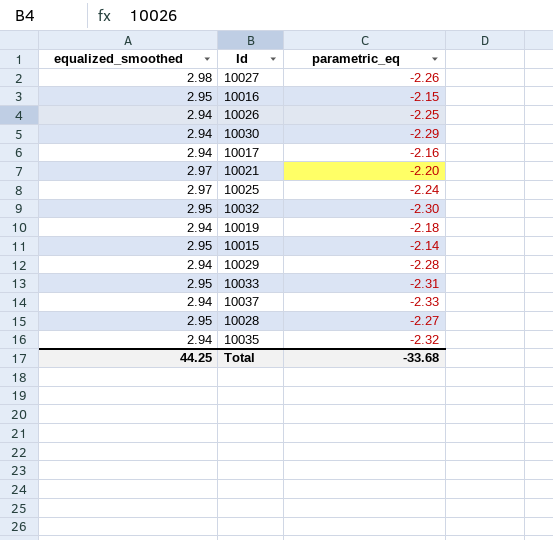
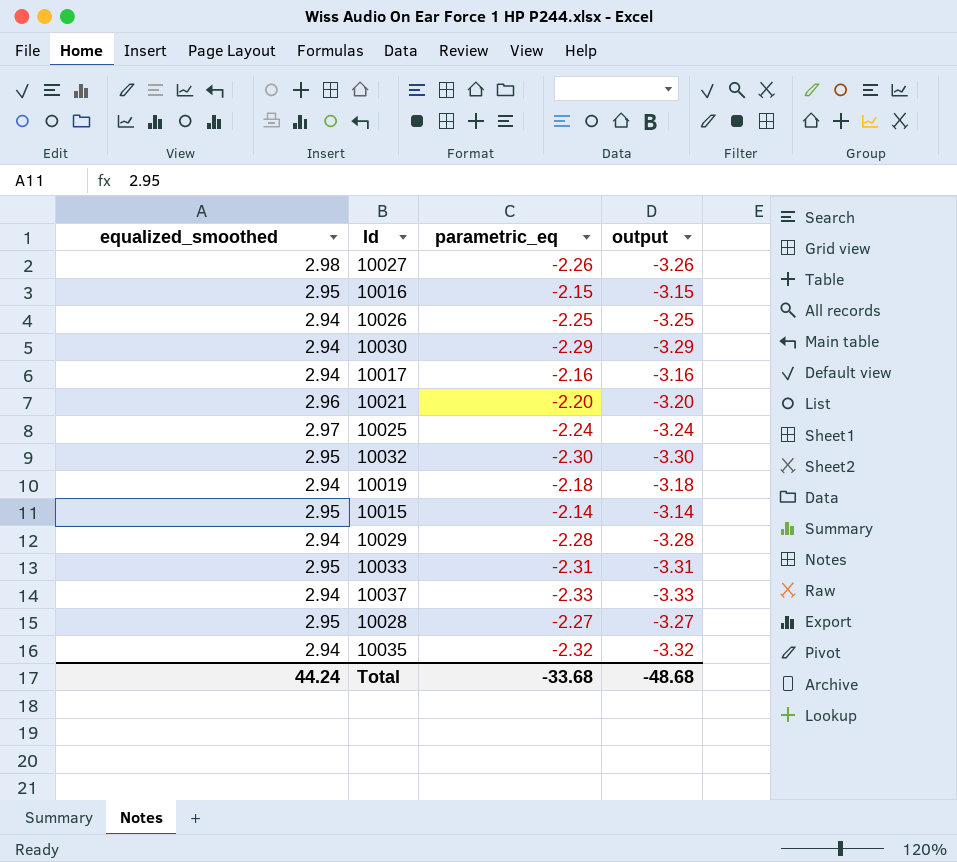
column output | formula: none -> [parametric_eq] - 1
10021 | equalized_smoothed: 2.97 -> 2.96
Total | equalized_smoothed: 44.25 -> 44.24

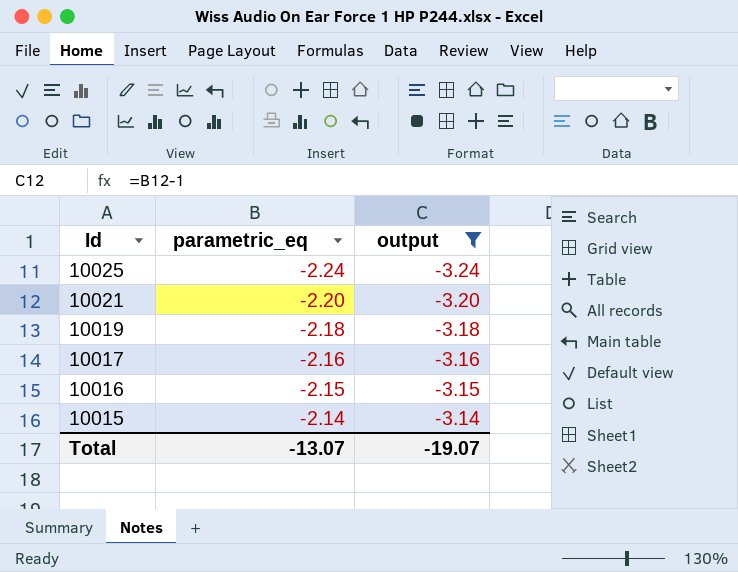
filter: none -> output >= -3.24
row order: none -> Id descending
column equalized_smoothed | position: 1 -> none
Total | parametric_eq: -33.68 -> -13.07
Total | output: -48.68 -> -19.07

